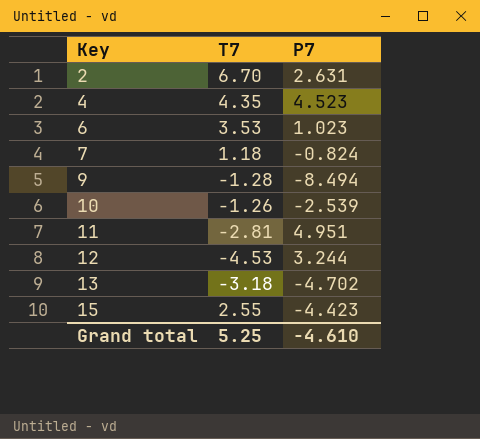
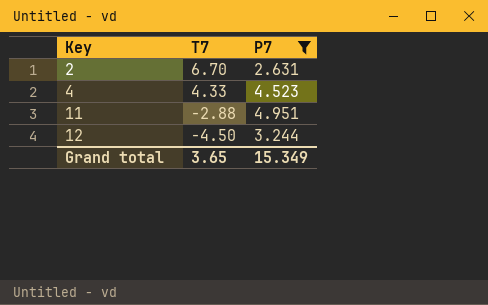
filter: none -> P7 >= 2.631
4 | T7: 4.35 -> 4.33
11 | T7: -2.81 -> -2.88
12 | T7: -4.53 -> -4.50
Grand total | T7: 5.25 -> 3.65
Grand total | P7: -4.610 -> 15.349

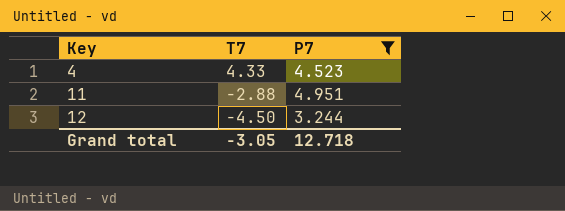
row 2: 6.70 | 2.631 -> none
Grand total | T7: 3.65 -> -3.05
Grand total | P7: 15.349 -> 12.718

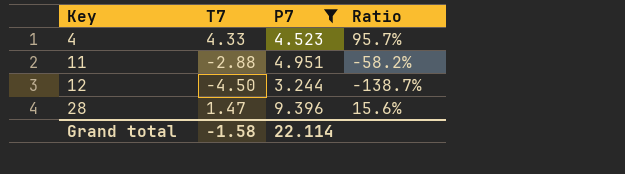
column Ratio | formula: none -> [T7] / [P7]
row 28: none -> 1.47 | 9.396 | 15.6%
Grand total | T7: -3.05 -> -1.58
Grand total | P7: 12.718 -> 22.114

